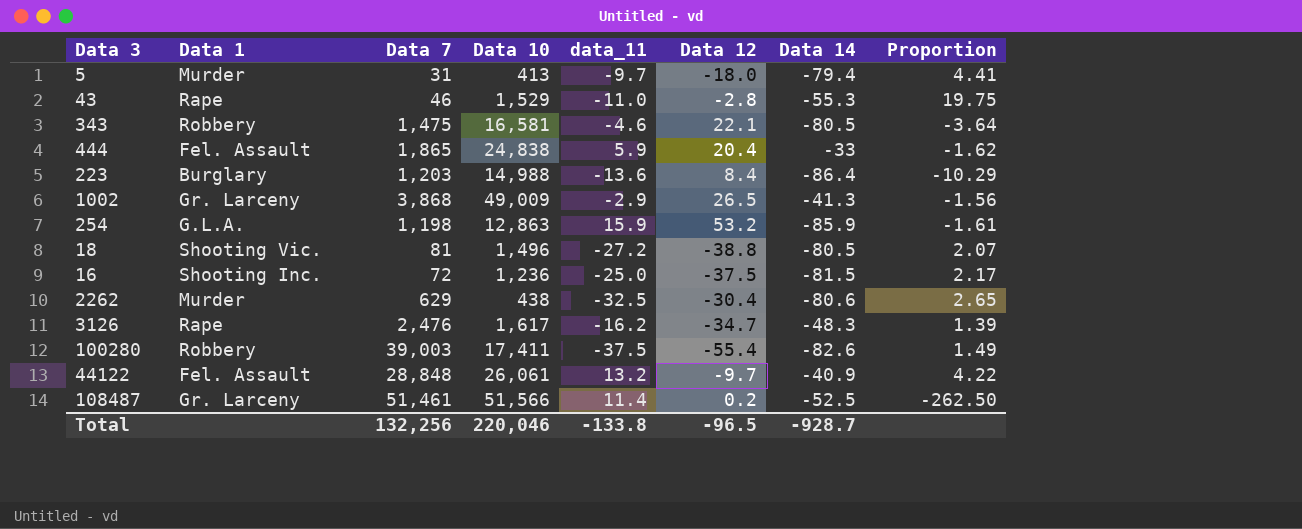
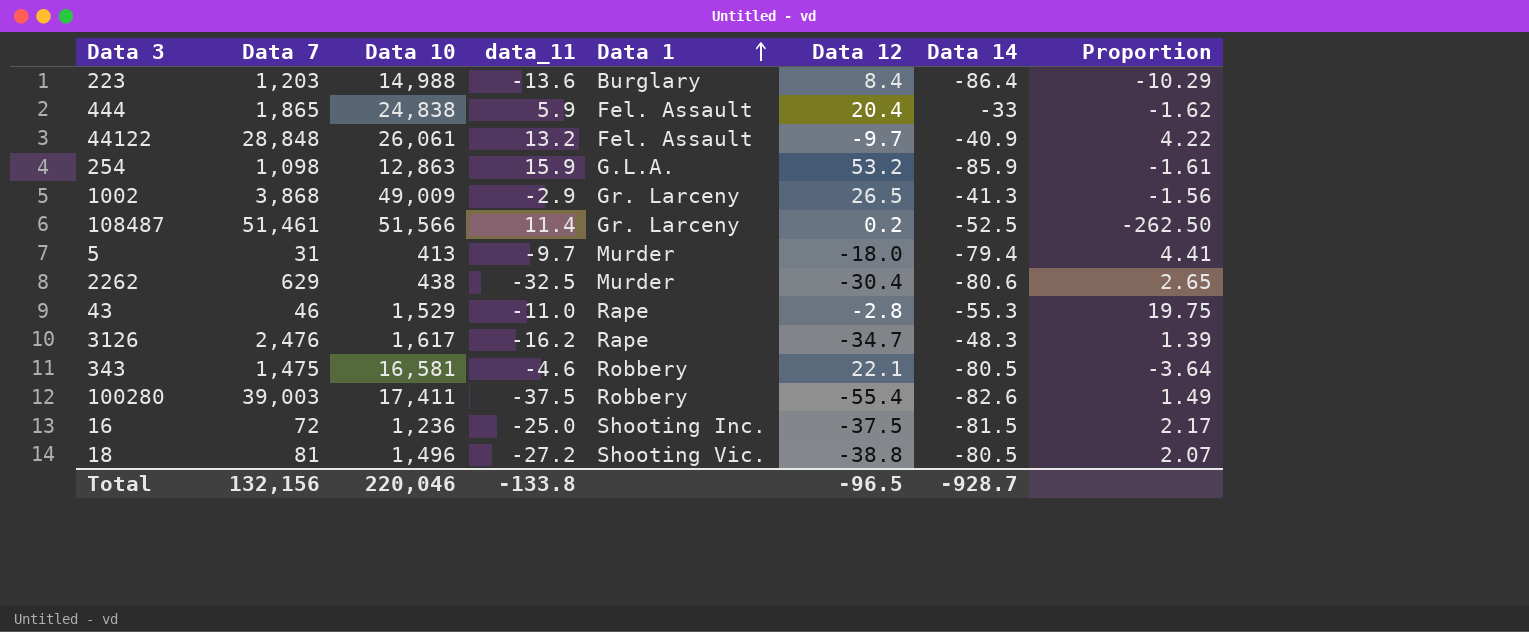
row order: none -> Data 1 ascending
column Data 1 | position: 2 -> 5
254 | Data 7: 1,198 -> 1,098
Total | Data 7: 132,256 -> 132,156

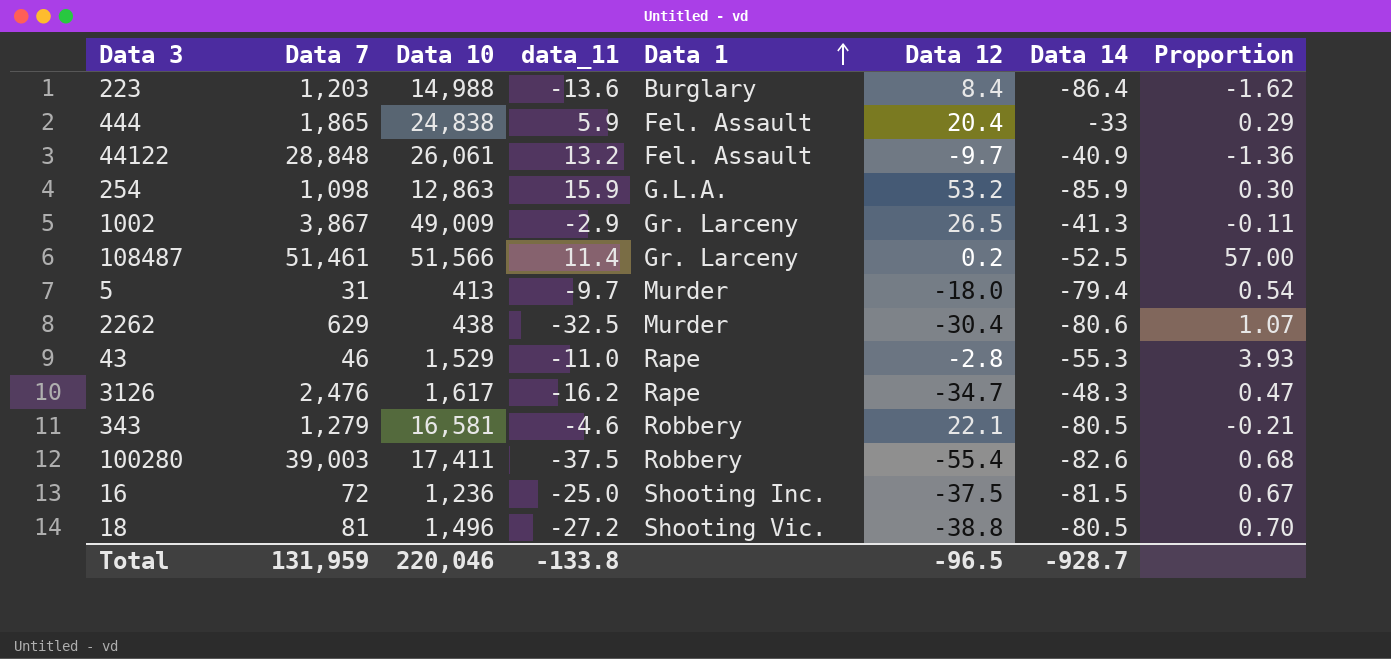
column Proportion | formula: [Data 14] / [Data 12] -> [data_11] / [Data 12]
1002 | Data 7: 3,868 -> 3,867
343 | Data 7: 1,475 -> 1,279
Total | Data 7: 132,156 -> 131,959

